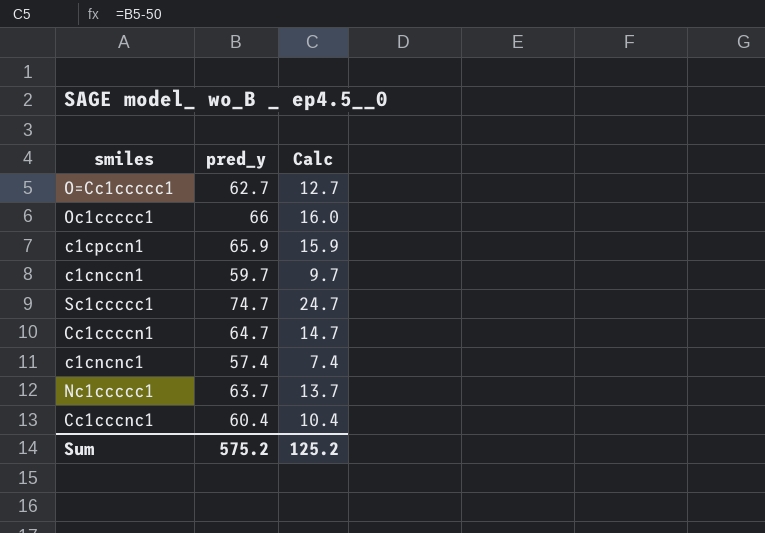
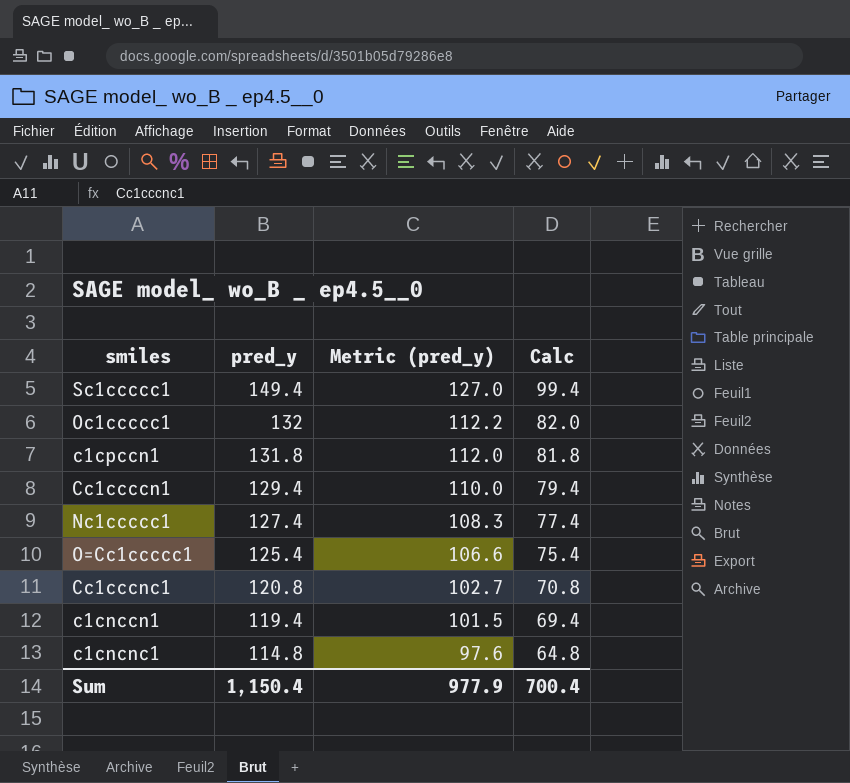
row order: none -> pred_y descending
column Metric (pred_y) | formula: none -> [pred_y] * 0.85
Sc1ccccc1 | pred_y: 74.7 -> 149.4
Sc1ccccc1 | Calc: 24.7 -> 99.4
Oc1ccccc1 | pred_y: 66 -> 132
Oc1ccccc1 | Calc: 16.0 -> 82.0
c1cpccn1 | pred_y: 65.9 -> 131.8
c1cpccn1 | Calc: 15.9 -> 81.8
Cc1ccccn1 | pred_y: 64.7 -> 129.4
Cc1ccccn1 | Calc: 14.7 -> 79.4
Nc1ccccc1 | pred_y: 63.7 -> 127.4
Nc1ccccc1 | Calc: 13.7 -> 77.4
O=Cc1ccccc1 | pred_y: 62.7 -> 125.4
O=Cc1ccccc1 | Calc: 12.7 -> 75.4
Cc1cccnc1 | pred_y: 60.4 -> 120.8
Cc1cccnc1 | Calc: 10.4 -> 70.8
c1cnccn1 | pred_y: 59.7 -> 119.4
c1cnccn1 | Calc: 9.7 -> 69.4
c1cncnc1 | pred_y: 57.4 -> 114.8
c1cncnc1 | Calc: 7.4 -> 64.8
Sum | pred_y: 575.2 -> 1,150.4
Sum | Calc: 125.2 -> 700.4

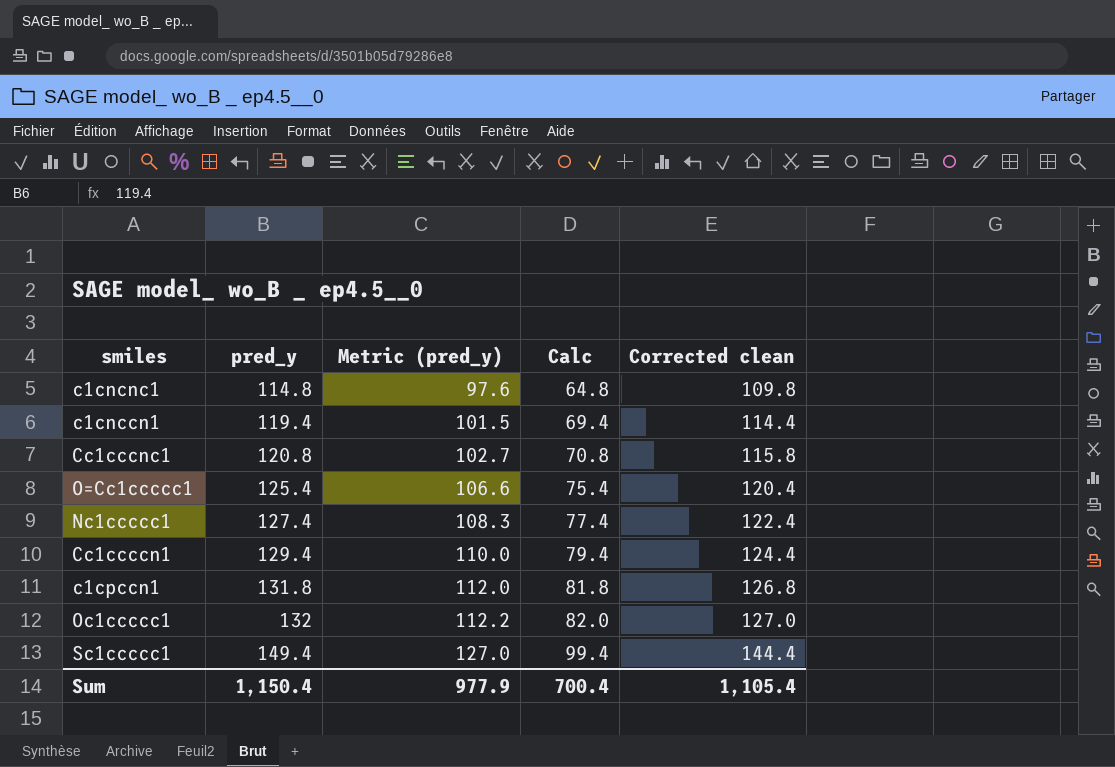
row order: pred_y descending -> pred_y ascending
column Corrected clean | formula: none -> [pred_y] - 5

